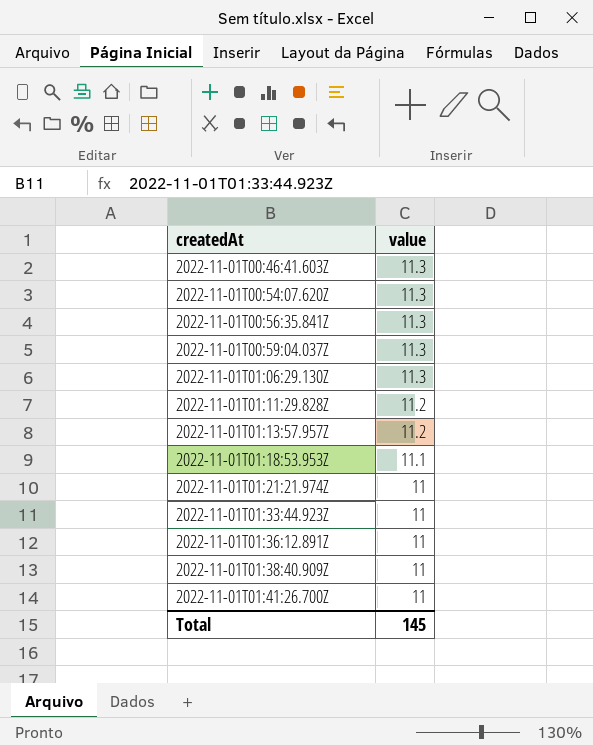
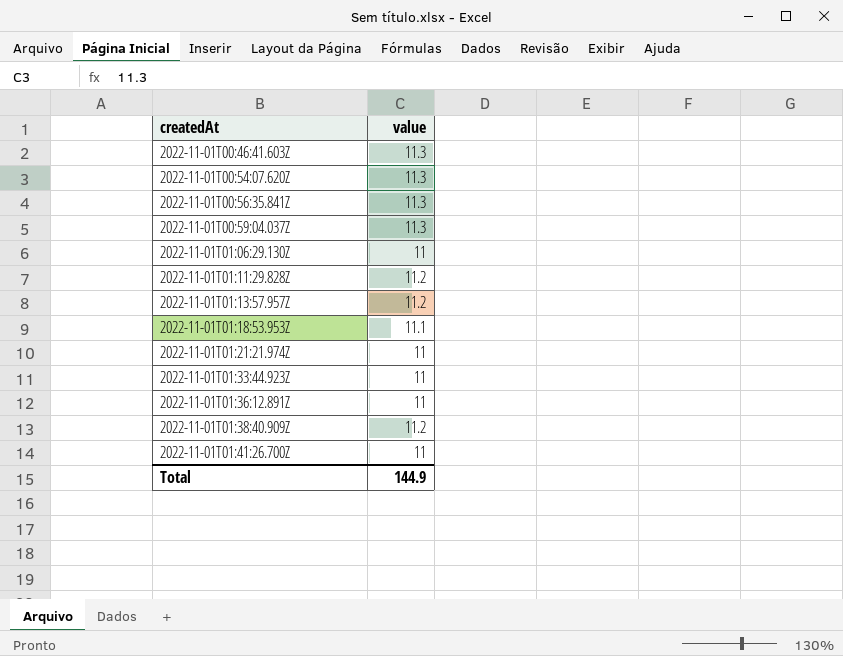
2022-11-01T01:06:29.130Z | value: 11.3 -> 11
2022-11-01T01:38:40.909Z | value: 11 -> 11.2
Total | value: 145 -> 144.9

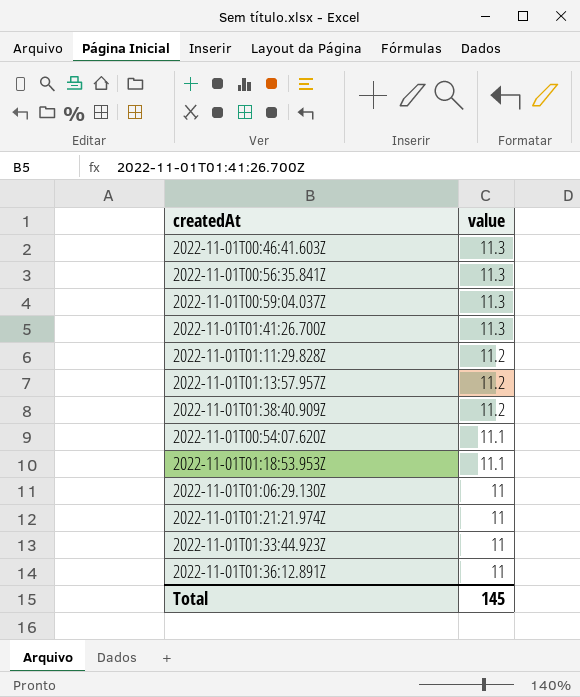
row order: createdAt ascending -> value descending
2022-11-01T01:41:26.700Z | value: 11 -> 11.3
2022-11-01T00:54:07.620Z | value: 11.3 -> 11.1
Total | value: 144.9 -> 145

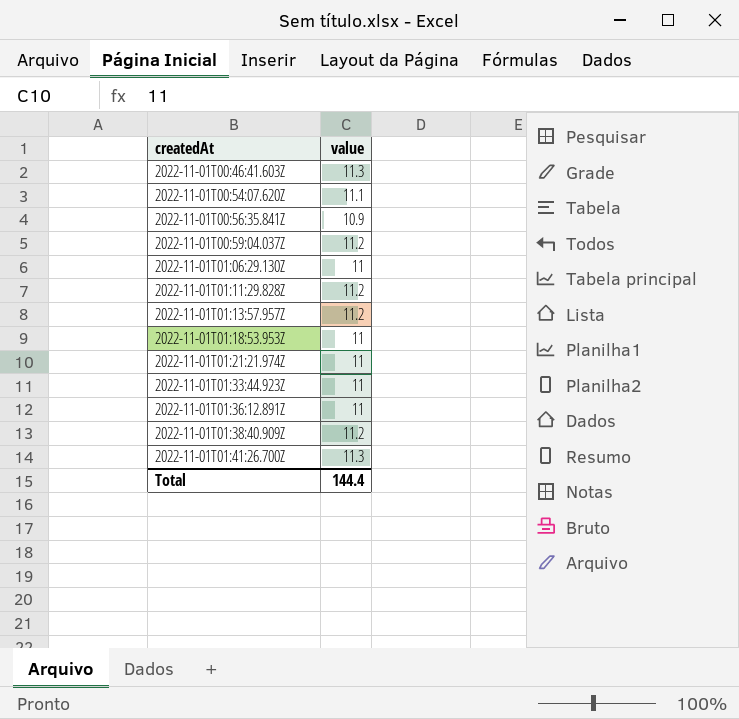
row order: value descending -> createdAt ascending
2022-11-01T00:56:35.841Z | value: 11.3 -> 10.9
2022-11-01T00:59:04.037Z | value: 11.3 -> 11.2
2022-11-01T01:18:53.953Z | value: 11.1 -> 11
Total | value: 145 -> 144.4

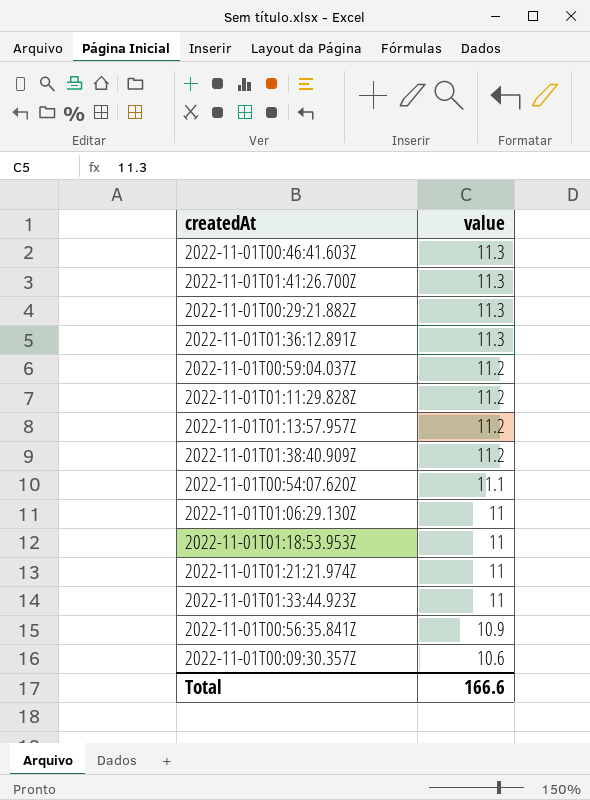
row order: createdAt ascending -> value descending
row 2022-11-01T00:29:21.882Z: none -> 11.3
2022-11-01T01:36:12.891Z | value: 11 -> 11.3
row 2022-11-01T00:09:30.357Z: none -> 10.6
Total | value: 144.4 -> 166.6

